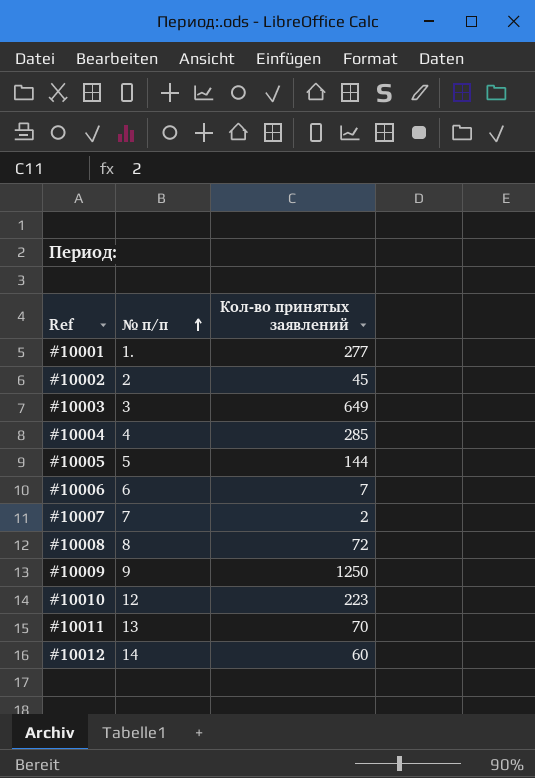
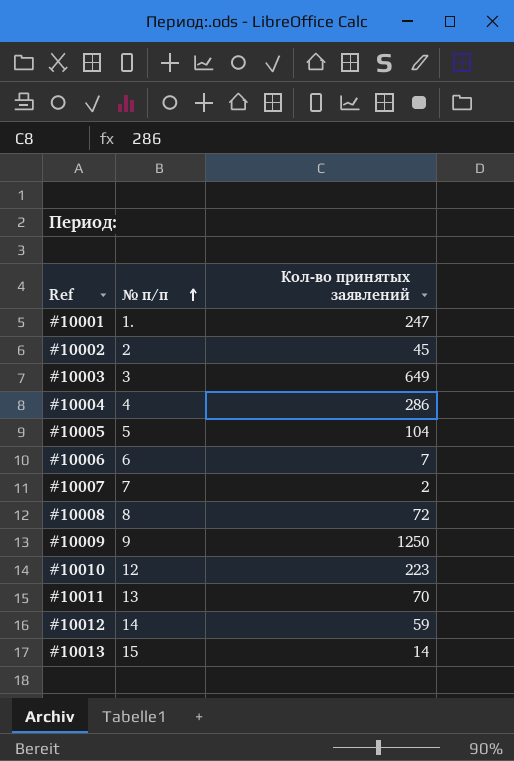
#10001 | Кол-во принятых заявлений: 277 -> 247
#10004 | Кол-во принятых заявлений: 285 -> 286
#10005 | Кол-во принятых заявлений: 144 -> 104
#10012 | Кол-во принятых заявлений: 60 -> 59
row #10013: none -> 15 | 14

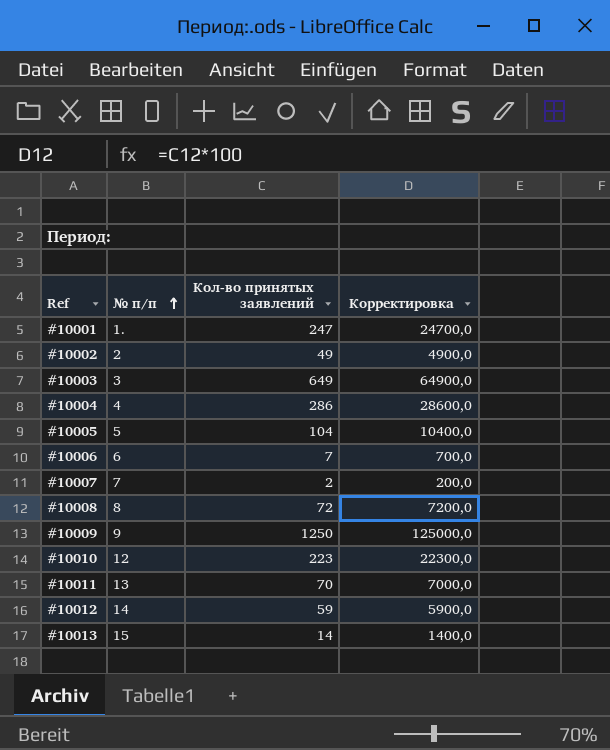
column Корректировка | formula: none -> [Кол-во принятых заявлений] * 100
#10002 | Кол-во принятых заявлений: 45 -> 49

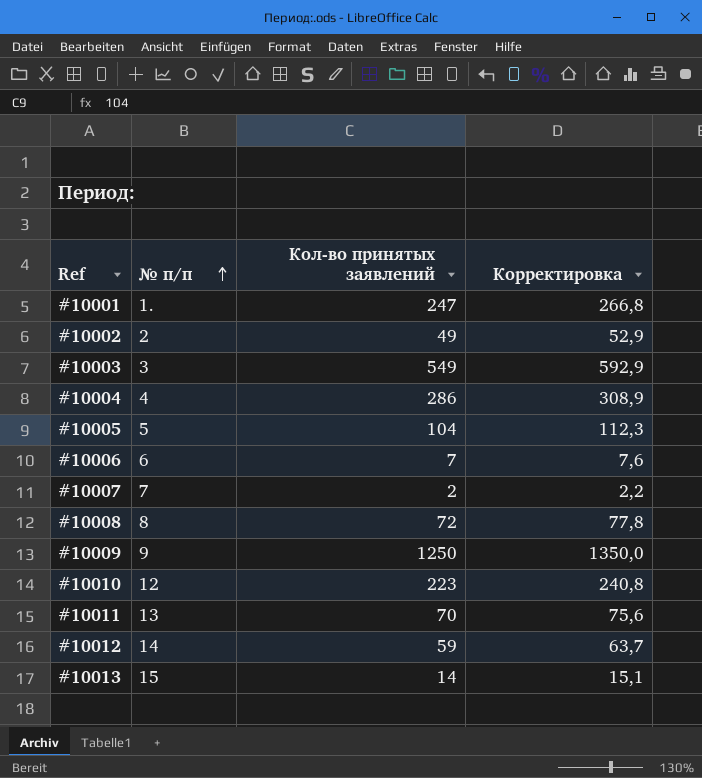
column Корректировка | formula: [Кол-во принятых заявлений] * 100 -> [Кол-во принятых заявлений] * 1,08
#10003 | Кол-во принятых заявлений: 649 -> 549

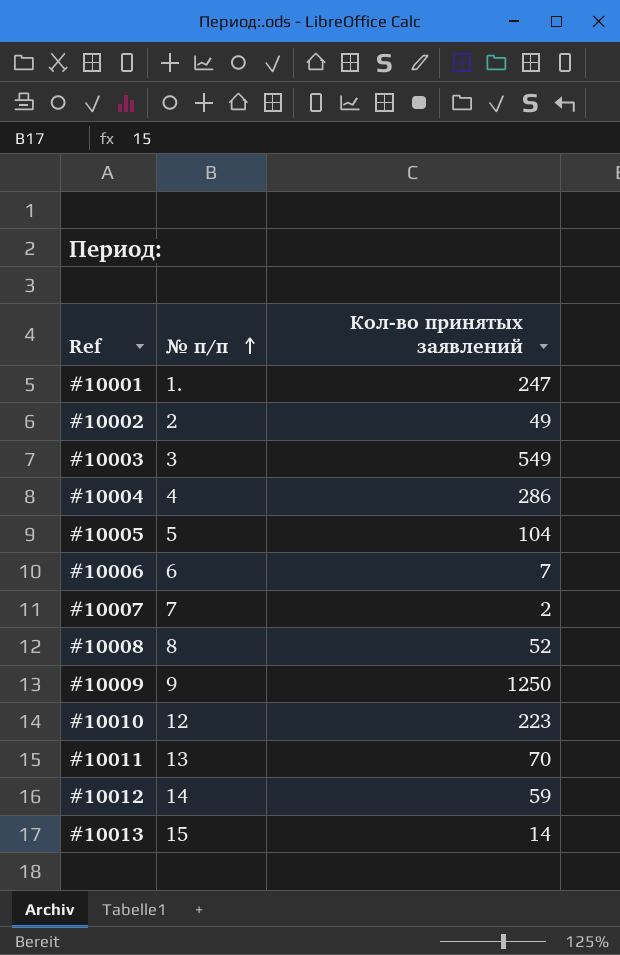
column Корректировка | formula: [Кол-во принятых заявлений] * 1,08 -> none
#10008 | Кол-во принятых заявлений: 72 -> 52

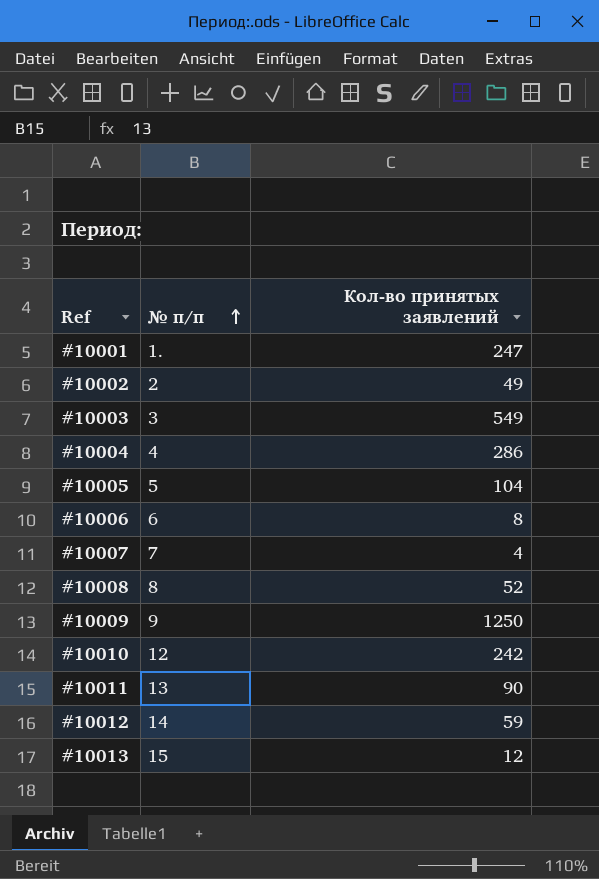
#10006 | Кол-во принятых заявлений: 7 -> 8
#10007 | Кол-во принятых заявлений: 2 -> 4
#10010 | Кол-во принятых заявлений: 223 -> 242
#10011 | Кол-во принятых заявлений: 70 -> 90
#10013 | Кол-во принятых заявлений: 14 -> 12

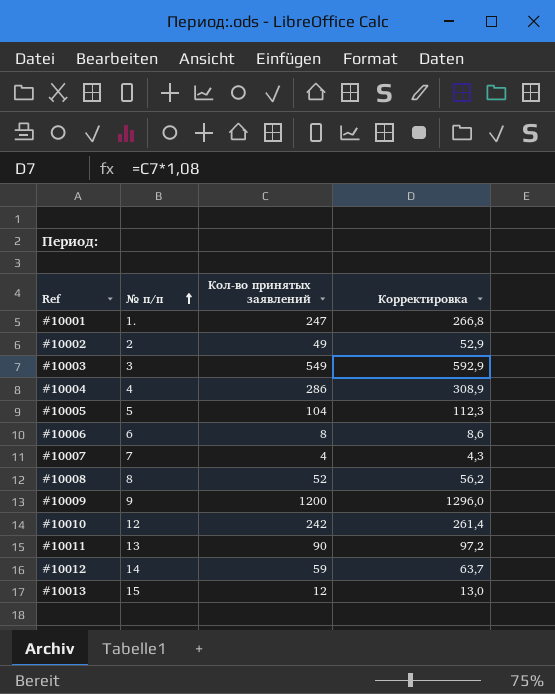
column Корректировка | formula: none -> [Кол-во принятых заявлений] * 1,08
#10009 | Кол-во принятых заявлений: 1250 -> 1200

